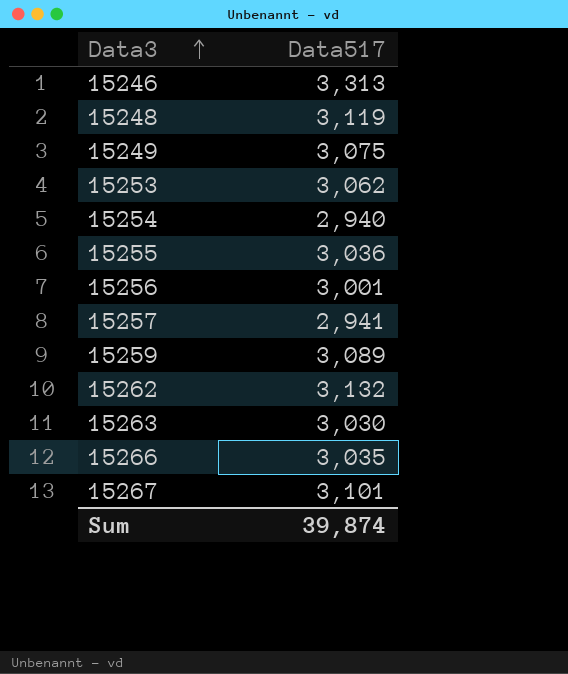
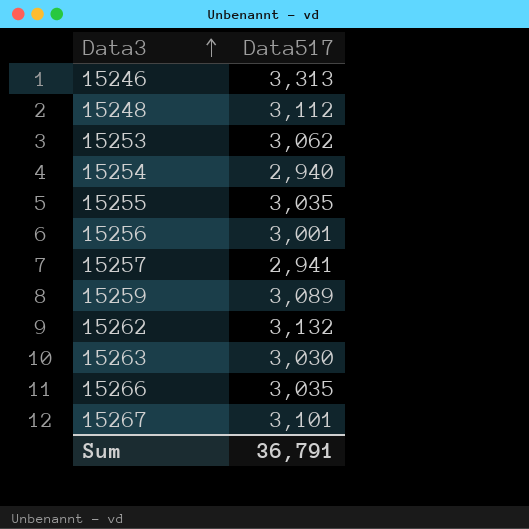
row 15249: 3,075 -> none
15248 | Data517: 3,119 -> 3,112
15255 | Data517: 3,036 -> 3,035
Sum | Data517: 39,874 -> 36,791

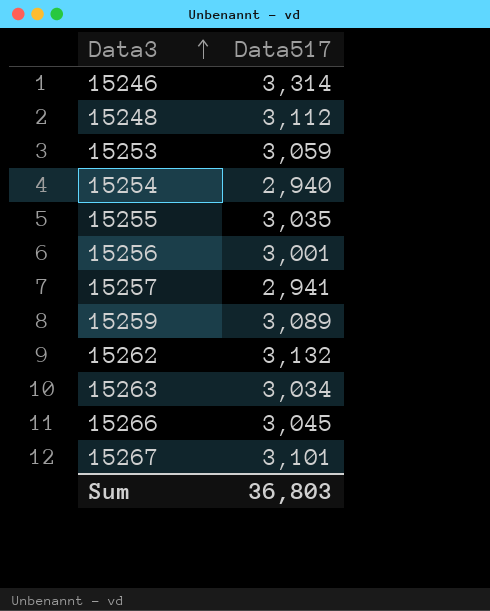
15246 | Data517: 3,313 -> 3,314
15253 | Data517: 3,062 -> 3,059
15263 | Data517: 3,030 -> 3,034
15266 | Data517: 3,035 -> 3,045
Sum | Data517: 36,791 -> 36,803

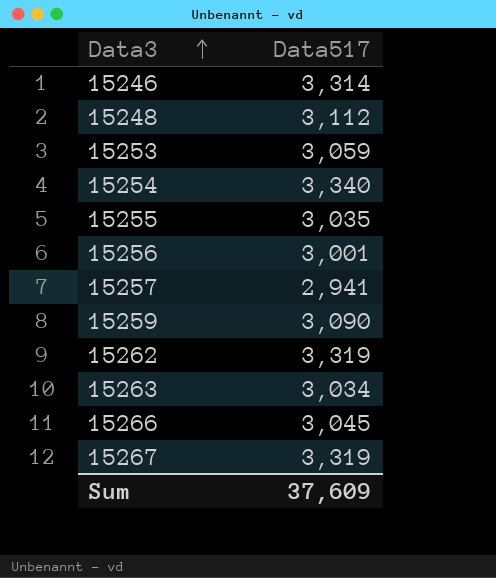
15254 | Data517: 2,940 -> 3,340
15259 | Data517: 3,089 -> 3,090
15262 | Data517: 3,132 -> 3,319
15267 | Data517: 3,101 -> 3,319
Sum | Data517: 36,803 -> 37,609

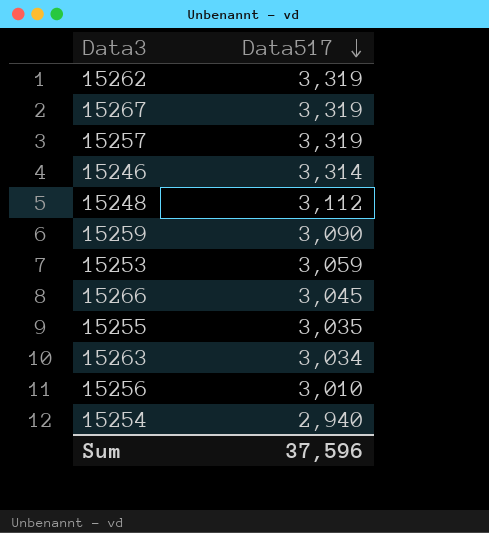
row order: Data3 ascending -> Data517 descending
15257 | Data517: 2,941 -> 3,319
15256 | Data517: 3,001 -> 3,010
15254 | Data517: 3,340 -> 2,940
Sum | Data517: 37,609 -> 37,596

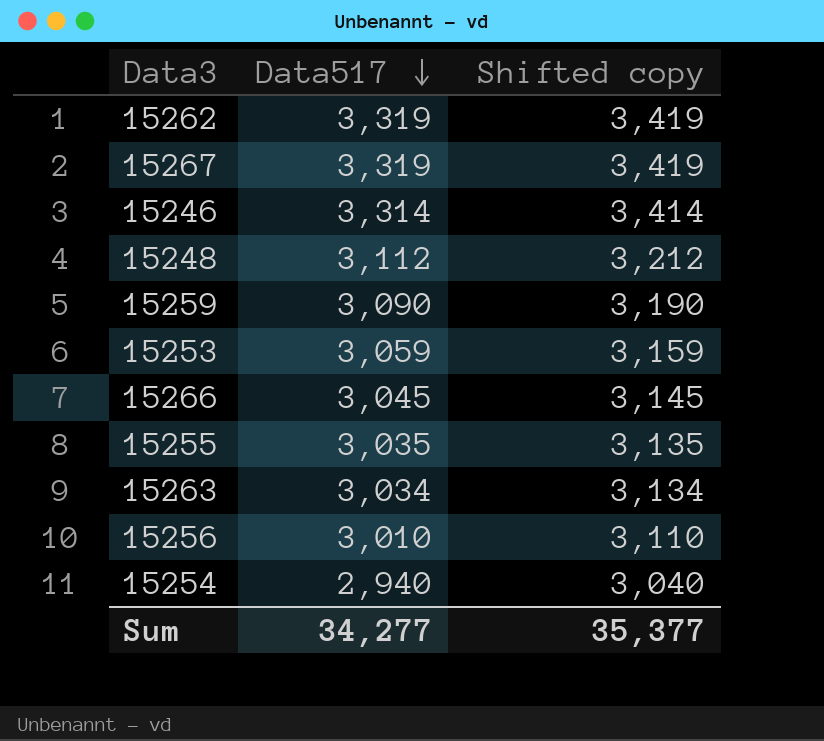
column Shifted copy | formula: none -> [Data517] + 100
row 15257: 3,319 -> none
Sum | Data517: 37,596 -> 34,277

